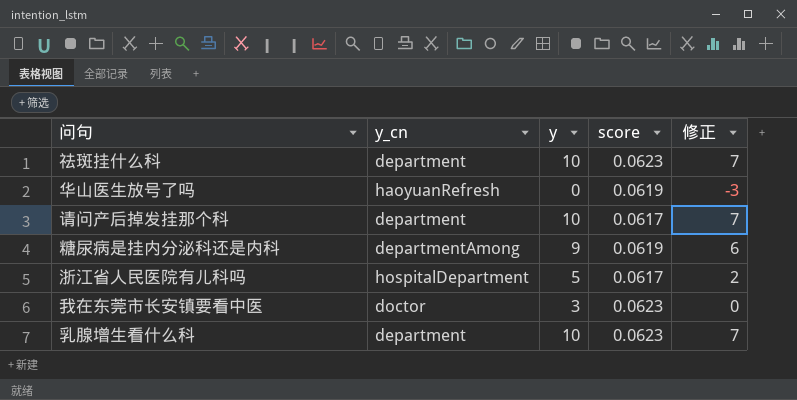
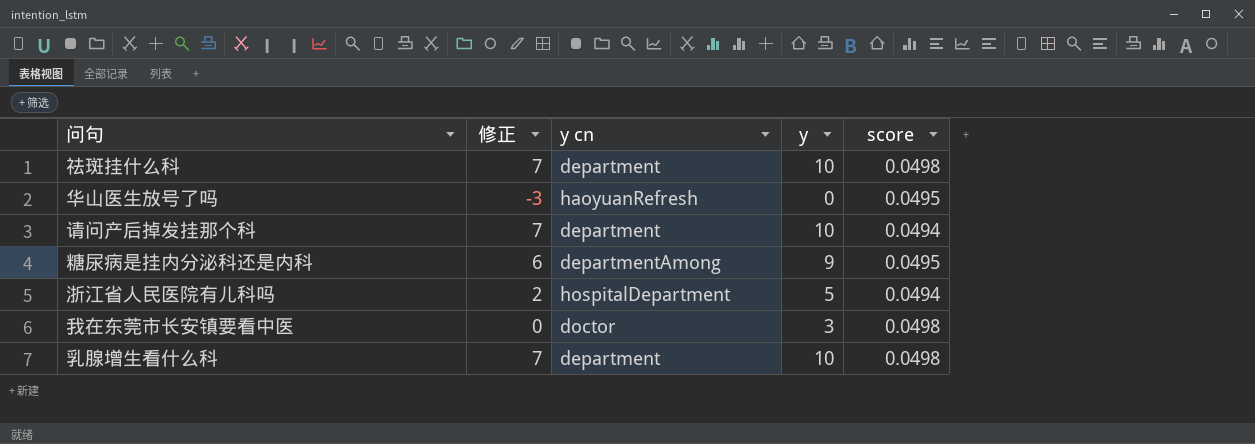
column 修正 | position: 5 -> 2
column name: y_cn -> y cn
祛斑挂什么科 | score: 0.0623 -> 0.0498
华山医生放号了吗 | score: 0.0619 -> 0.0495
请问产后掉发挂那个科 | score: 0.0617 -> 0.0494
糖尿病是挂内分泌科还是内科 | score: 0.0619 -> 0.0495
浙江省人民医院有儿科吗 | score: 0.0617 -> 0.0494
我在东莞市长安镇要看中医 | score: 0.0623 -> 0.0498
乳腺增生看什么科 | score: 0.0623 -> 0.0498

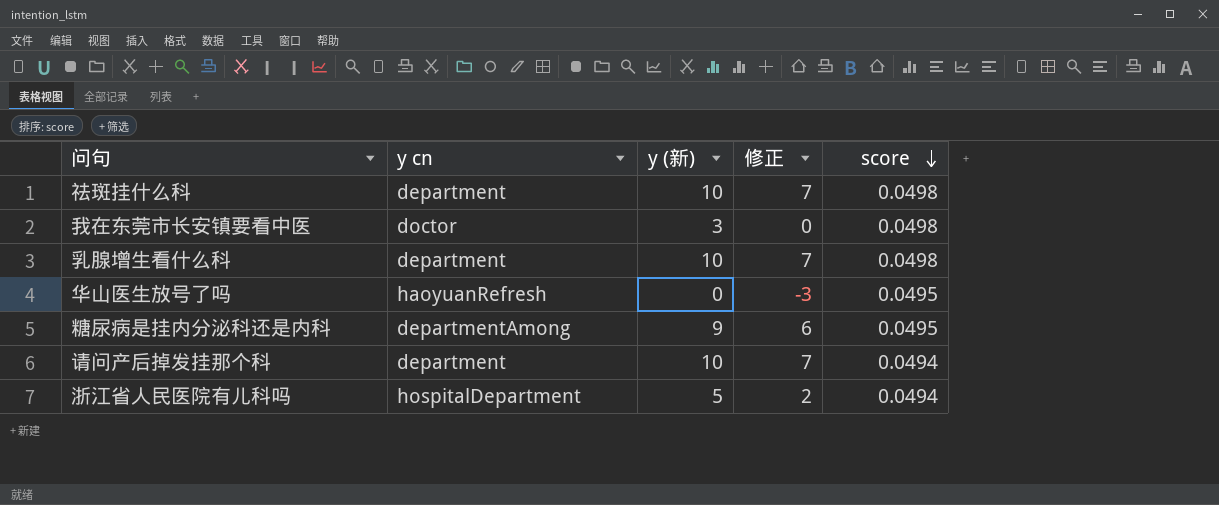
row order: none -> score descending
column name: y -> y (新)
column 修正 | position: 2 -> 4

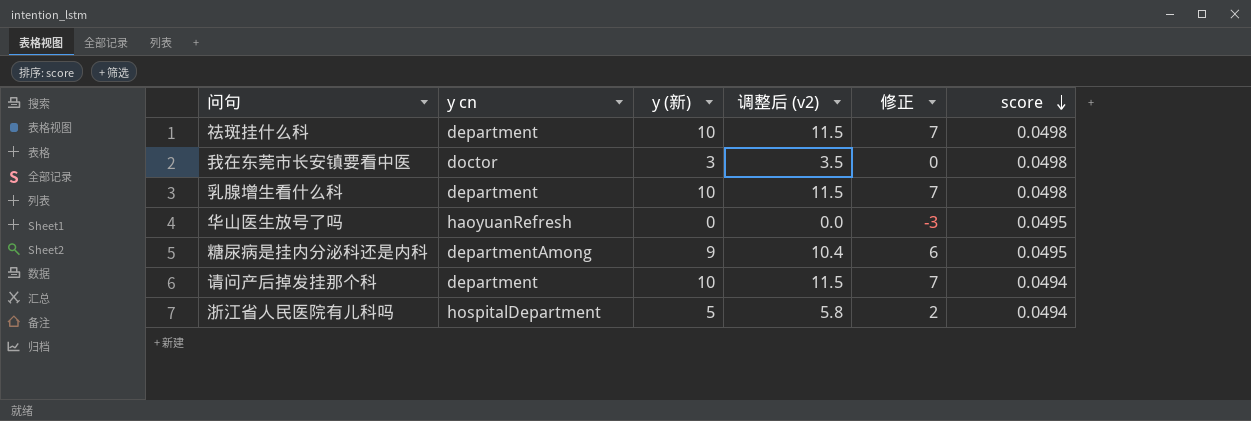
column 调整后 (v2) | formula: none -> [y (新)] * 1.15

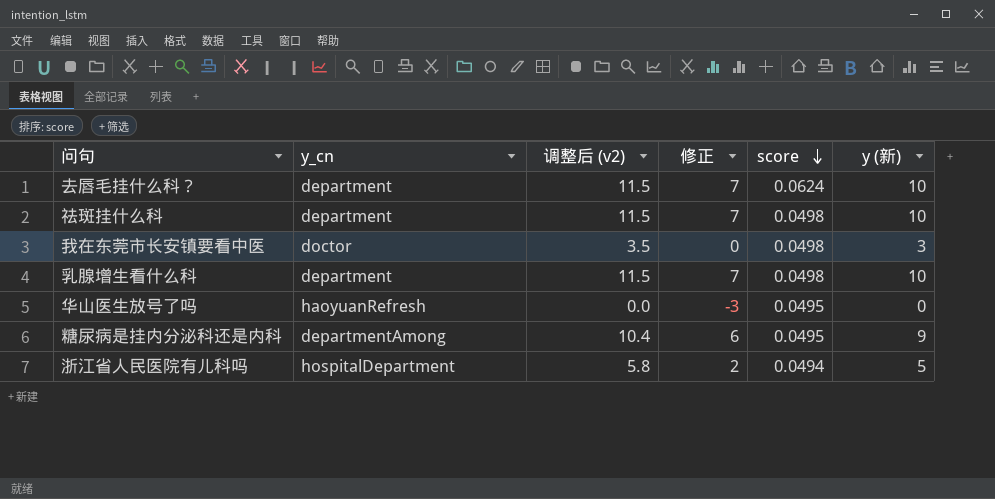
column name: y cn -> y_cn
column y (新) | position: 3 -> 6
row 请问产后掉发挂那个科: department | 10 | 11.5 | 7 | 0.0494 -> none
row 去唇毛挂什么科？: none -> department | 11.5 | 7 | 0.0624 | 10

